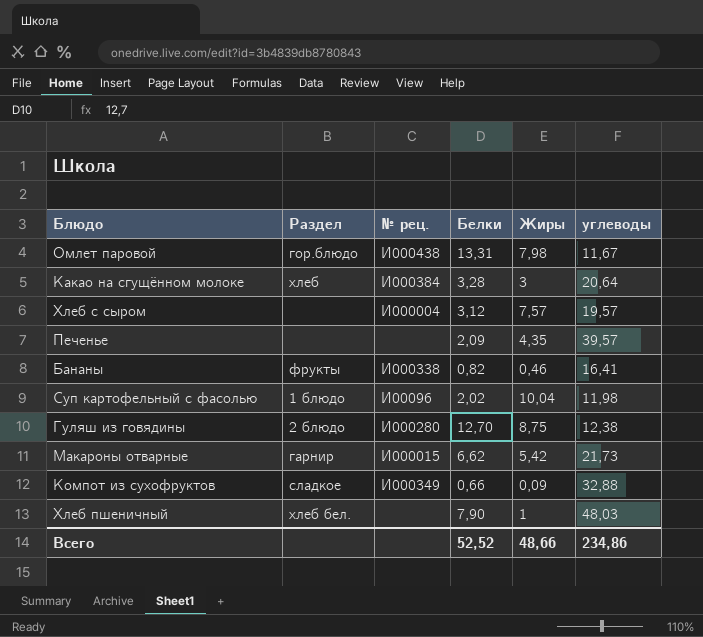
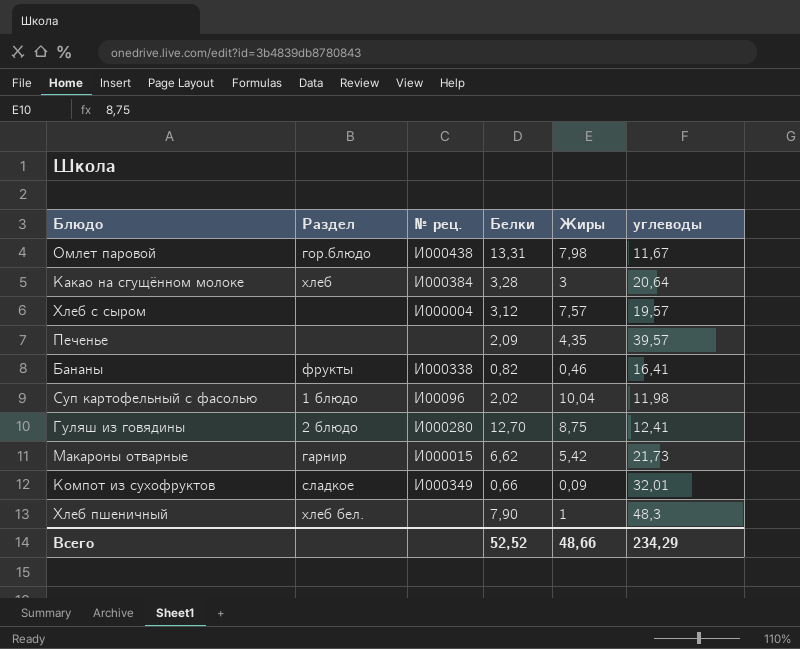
Гуляш из говядины | углеводы: 12,38 -> 12,41
Компот из сухофруктов | углеводы: 32,88 -> 32,01
Хлеб пшеничный | углеводы: 48,03 -> 48,3
Всего | углеводы: 234,86 -> 234,29

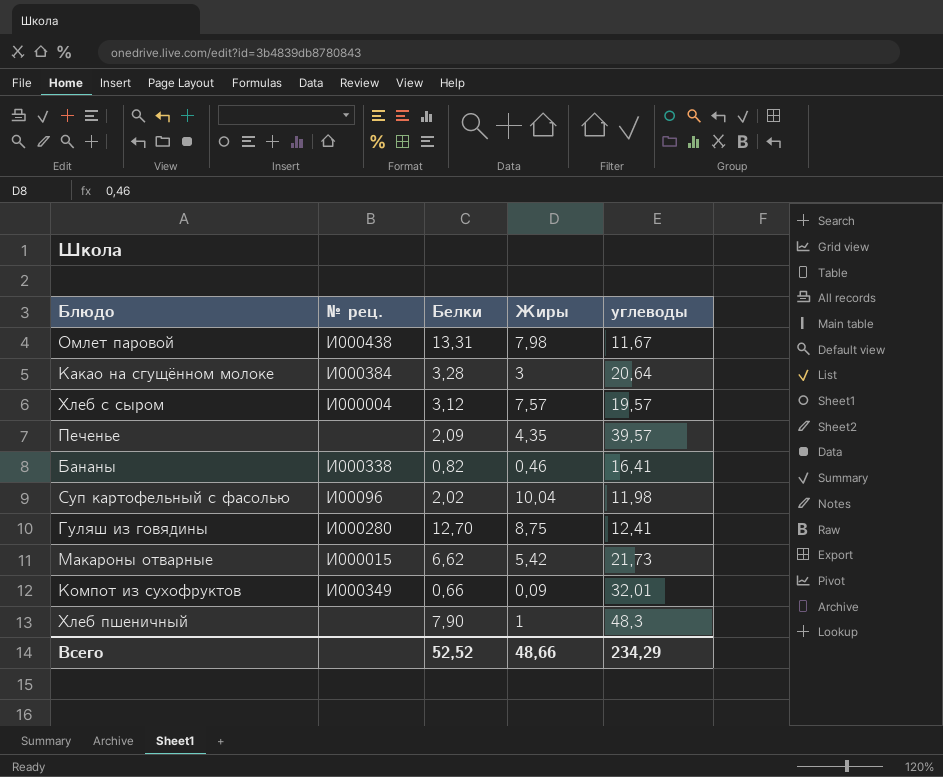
column Раздел | position: 2 -> none

